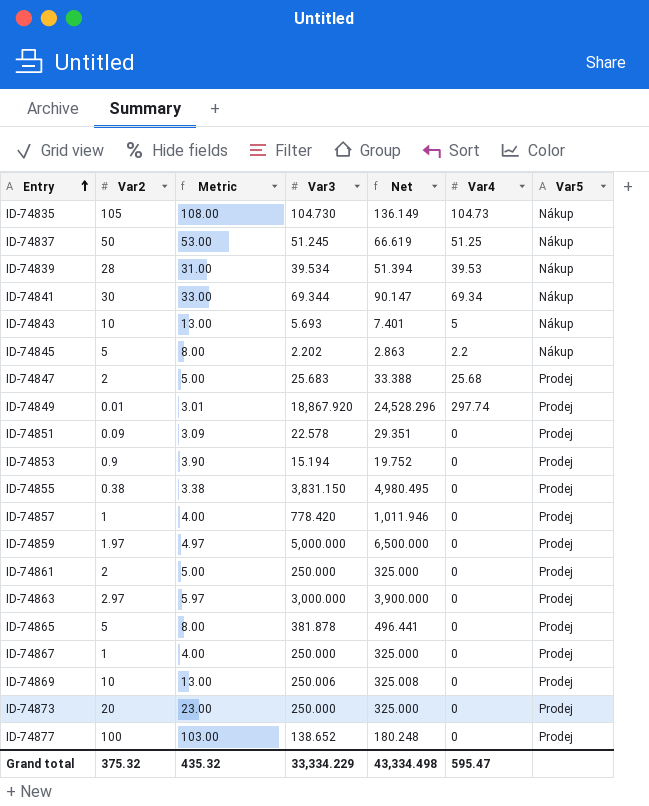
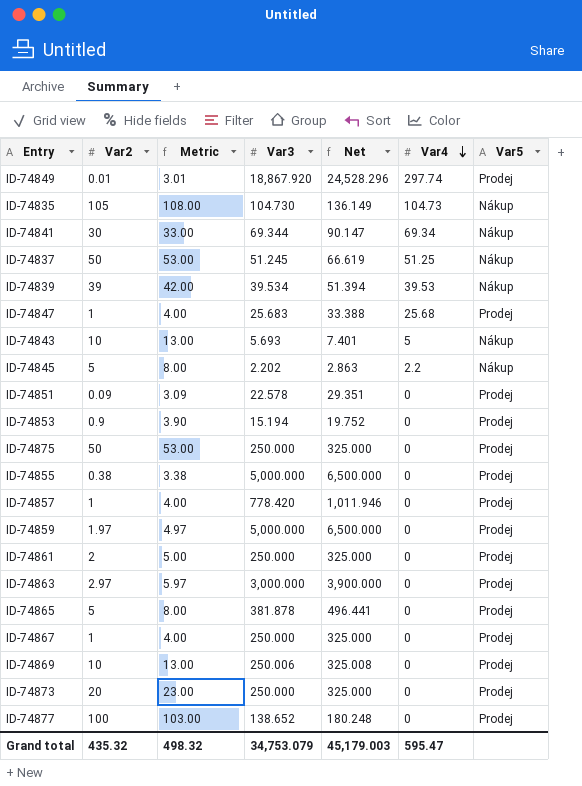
row order: Entry ascending -> Var4 descending
ID-74839 | Var2: 28 -> 39
ID-74839 | Metric: 31.00 -> 42.00
ID-74847 | Var2: 2 -> 1
ID-74847 | Metric: 5.00 -> 4.00
row ID-74875: none -> 50 | 53.00 | 250.000 | 325.000 | 0 | Prodej
ID-74855 | Var3: 3,831.150 -> 5,000.000
ID-74855 | Net: 4,980.495 -> 6,500.000
Grand total | Var2: 375.32 -> 435.32
Grand total | Metric: 435.32 -> 498.32
Grand total | Var3: 33,334.229 -> 34,753.079
Grand total | Net: 43,334.498 -> 45,179.003

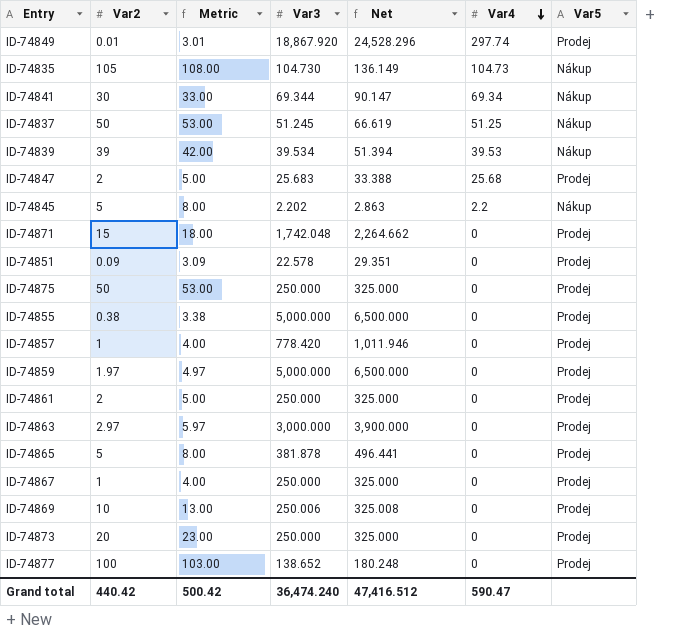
row ID-74843: 10 | 13.00 | 5.693 | 7.401 | 5 | Nákup -> none
row ID-74853: 0.9 | 3.90 | 15.194 | 19.752 | 0 | Prodej -> none
ID-74847 | Var2: 1 -> 2
ID-74847 | Metric: 4.00 -> 5.00
row ID-74871: none -> 15 | 18.00 | 1,742.048 | 2,264.662 | 0 | Prodej
Grand total | Var2: 435.32 -> 440.42
Grand total | Metric: 498.32 -> 500.42
Grand total | Var3: 34,753.079 -> 36,474.240
Grand total | Net: 45,179.003 -> 47,416.512
Grand total | Var4: 595.47 -> 590.47

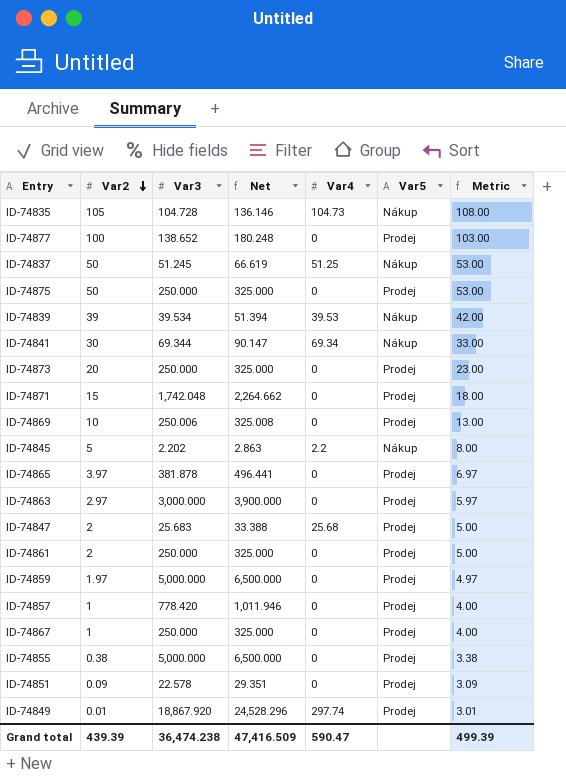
row order: Var4 descending -> Var2 descending
column Metric | position: 3 -> 7
ID-74835 | Var3: 104.730 -> 104.728
ID-74835 | Net: 136.149 -> 136.146
ID-74865 | Var2: 5 -> 3.97
ID-74865 | Metric: 8.00 -> 6.97
Grand total | Var2: 440.42 -> 439.39
Grand total | Var3: 36,474.240 -> 36,474.238
Grand total | Net: 47,416.512 -> 47,416.509
Grand total | Metric: 500.42 -> 499.39

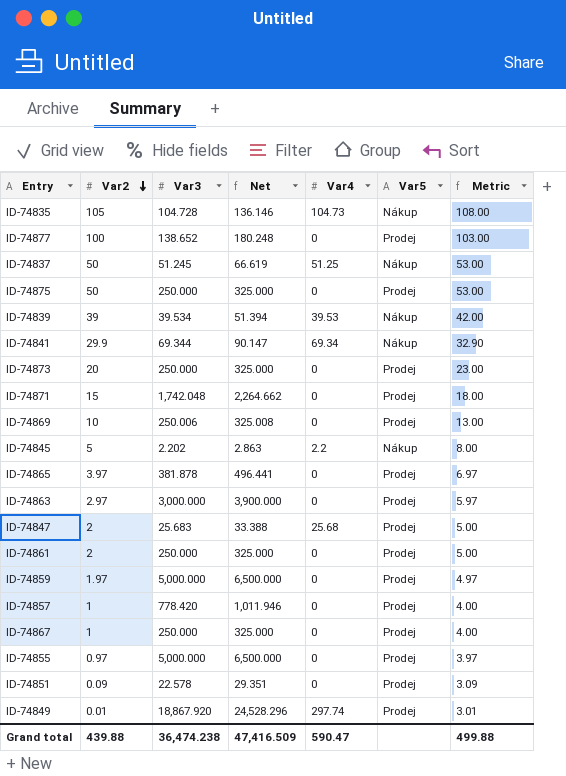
ID-74841 | Var2: 30 -> 29.9
ID-74841 | Metric: 33.00 -> 32.90
ID-74855 | Var2: 0.38 -> 0.97
ID-74855 | Metric: 3.38 -> 3.97
Grand total | Var2: 439.39 -> 439.88
Grand total | Metric: 499.39 -> 499.88

